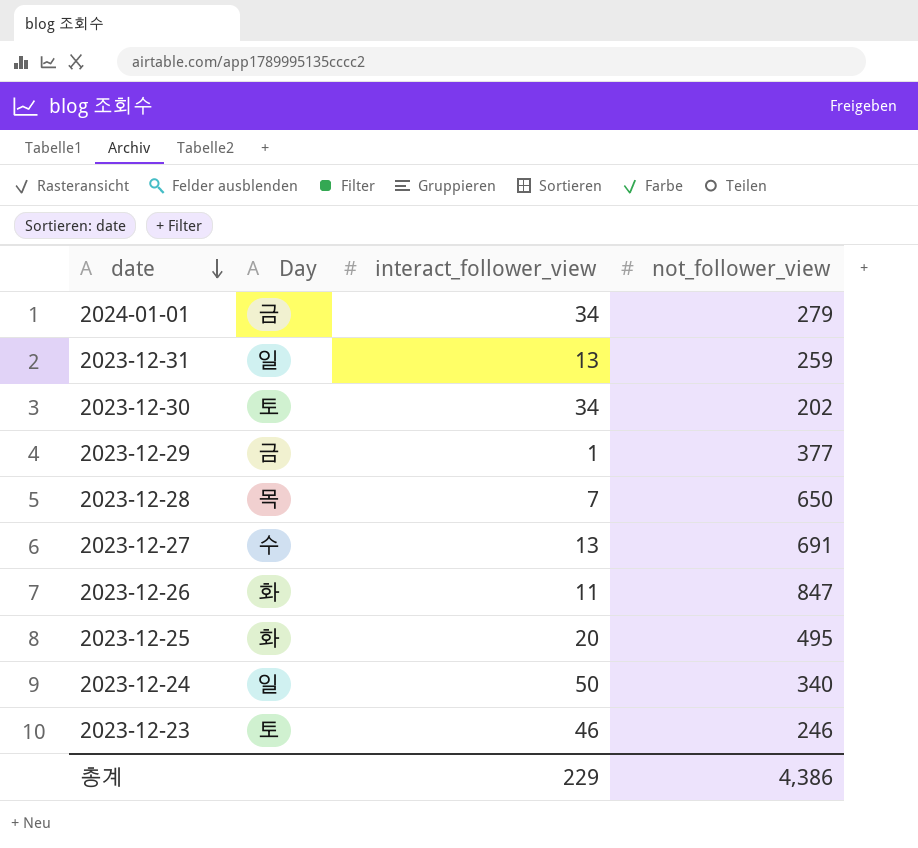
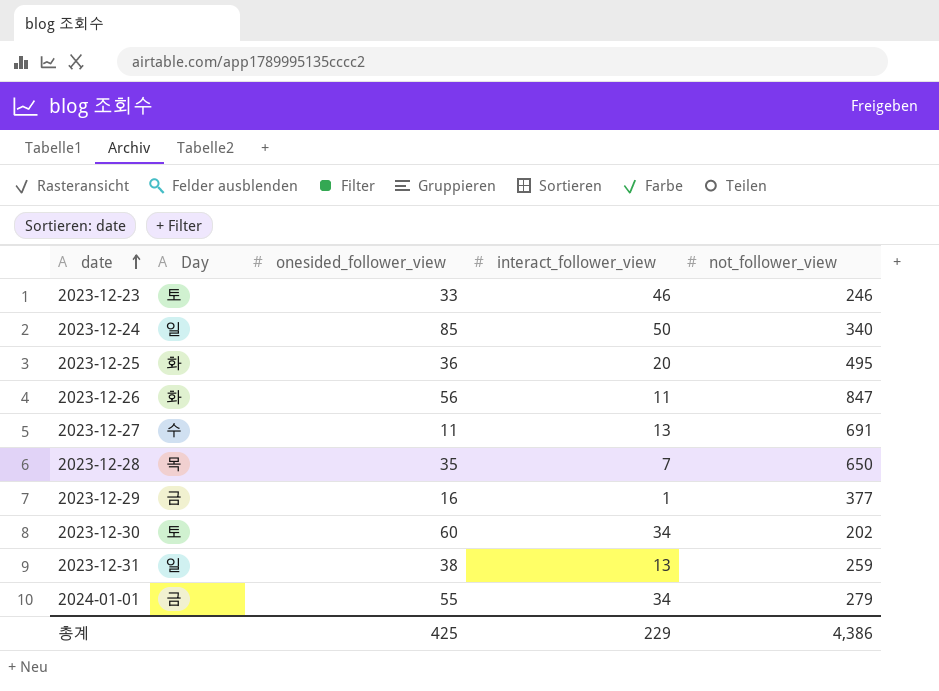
row order: date descending -> date ascending
column onesided_follower_view | position: none -> 3

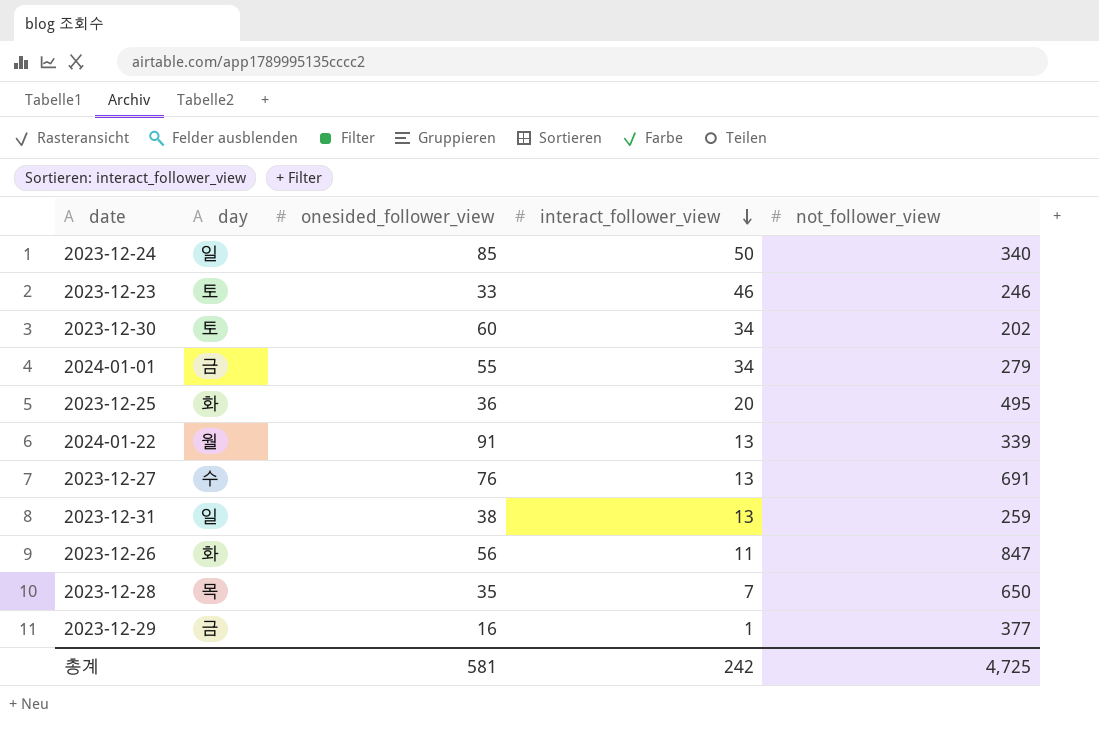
row order: date ascending -> interact_follower_view descending
column name: Day -> day
row 2024-01-22: none -> 월 | 91 | 13 | 339
2023-12-27 | onesided_follower_view: 11 -> 76
총계 | onesided_follower_view: 425 -> 581
총계 | interact_follower_view: 229 -> 242
총계 | not_follower_view: 4,386 -> 4,725

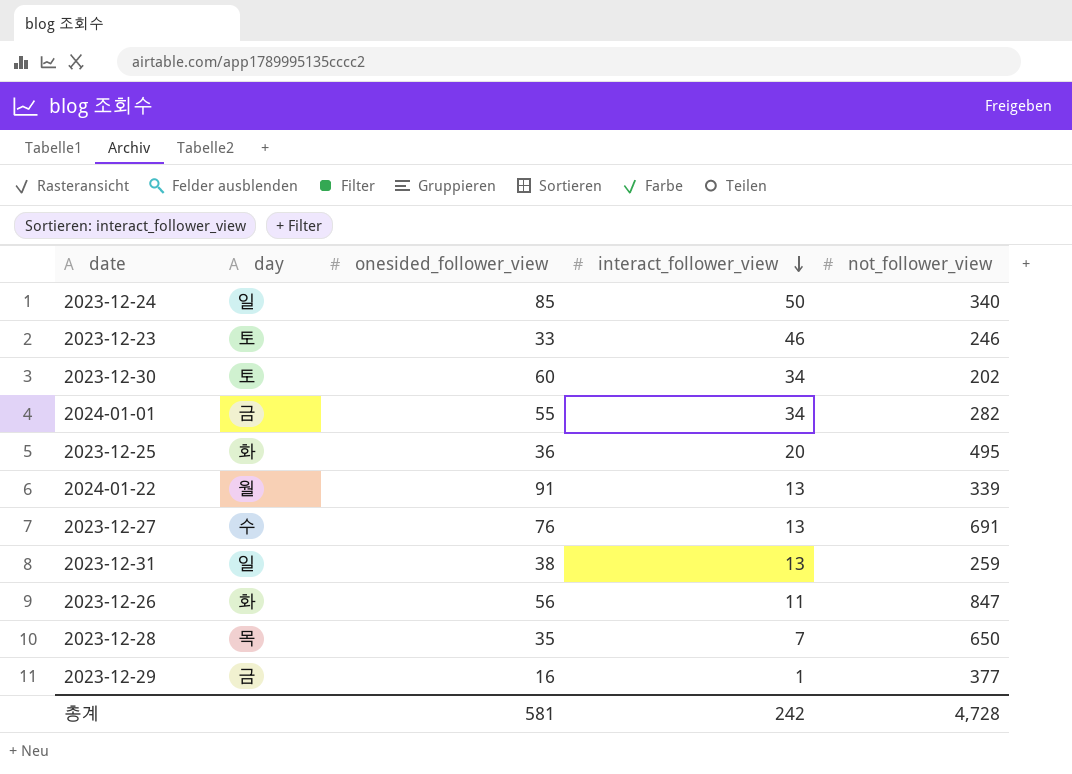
2024-01-01 | not_follower_view: 279 -> 282
총계 | not_follower_view: 4,725 -> 4,728

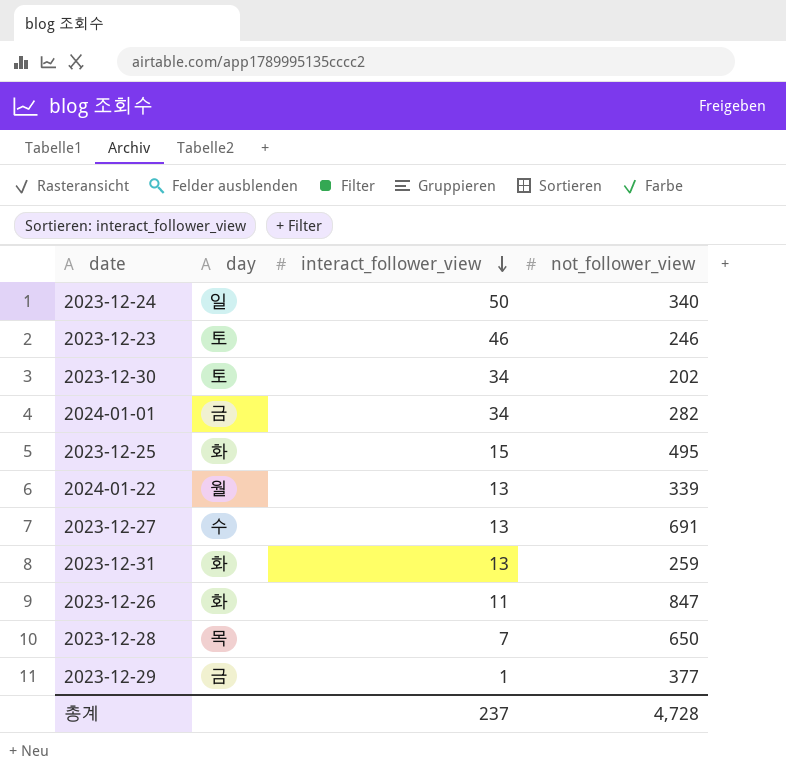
column onesided_follower_view | position: 3 -> none
2023-12-25 | interact_follower_view: 20 -> 15
2023-12-31 | day: 일 -> 화
총계 | interact_follower_view: 242 -> 237

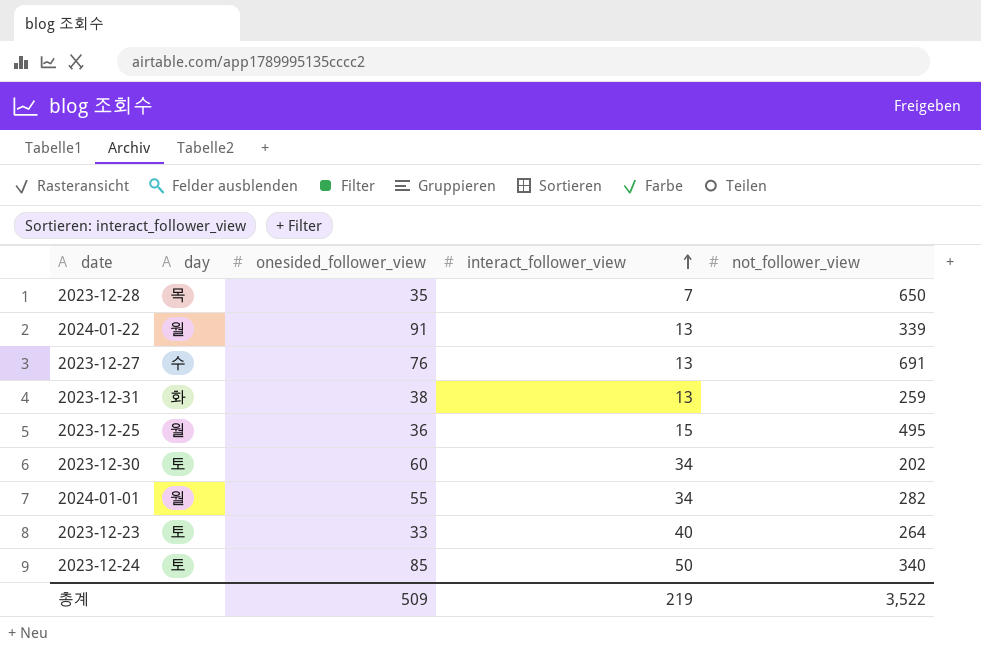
row order: interact_follower_view descending -> interact_follower_view ascending
column onesided_follower_view | position: none -> 3
row 2023-12-26: 화 | 11 | 847 -> none
row 2023-12-29: 금 | 1 | 377 -> none
2023-12-25 | day: 화 -> 월
2024-01-01 | day: 금 -> 월
2023-12-23 | interact_follower_view: 46 -> 40
2023-12-23 | not_follower_view: 246 -> 264
2023-12-24 | day: 일 -> 토
총계 | interact_follower_view: 237 -> 219
총계 | not_follower_view: 4,728 -> 3,522

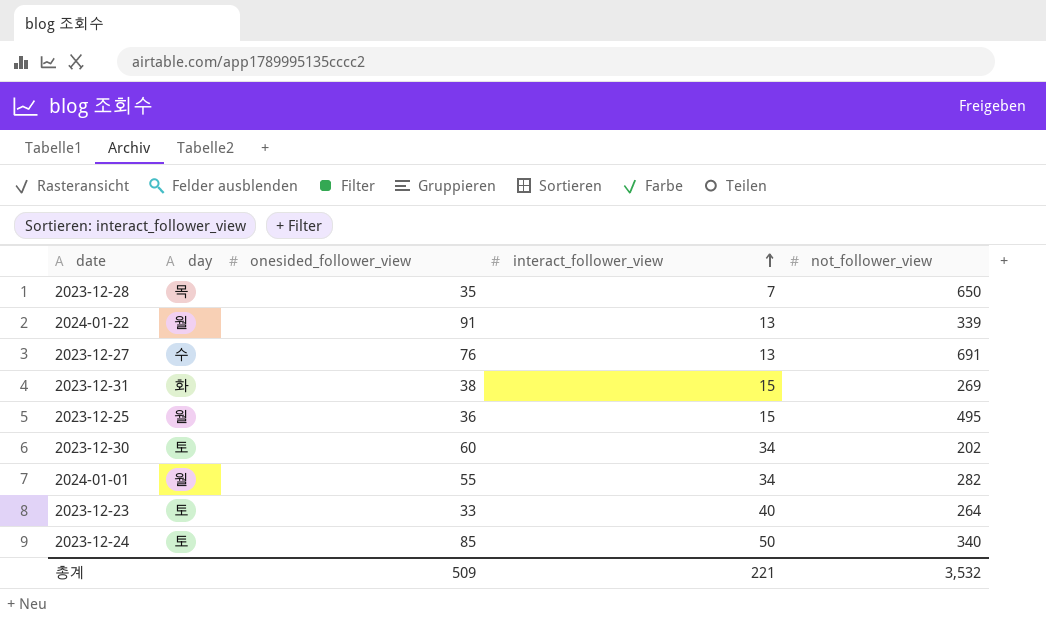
2023-12-31 | interact_follower_view: 13 -> 15
2023-12-31 | not_follower_view: 259 -> 269
총계 | interact_follower_view: 219 -> 221
총계 | not_follower_view: 3,522 -> 3,532

